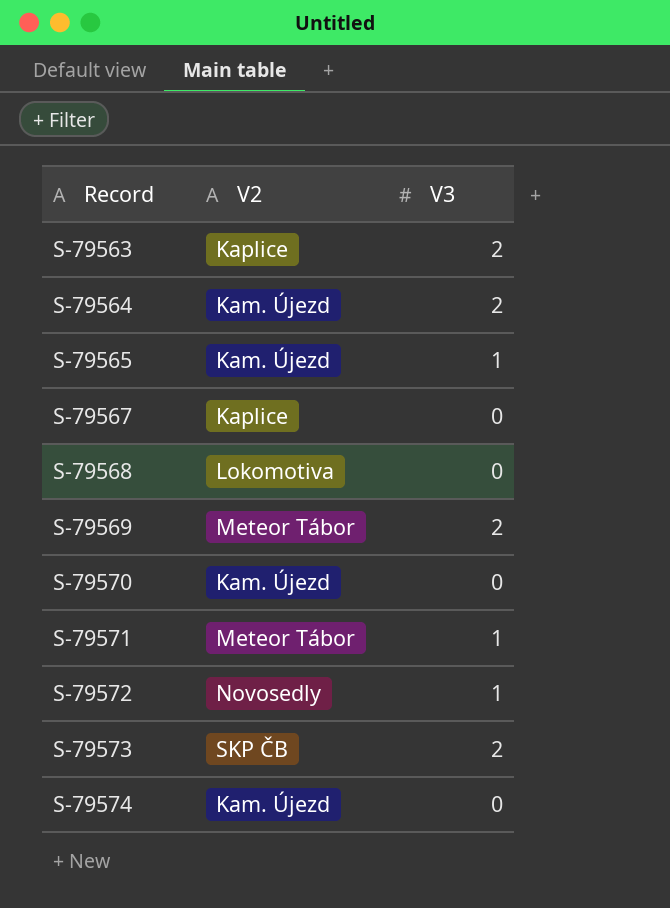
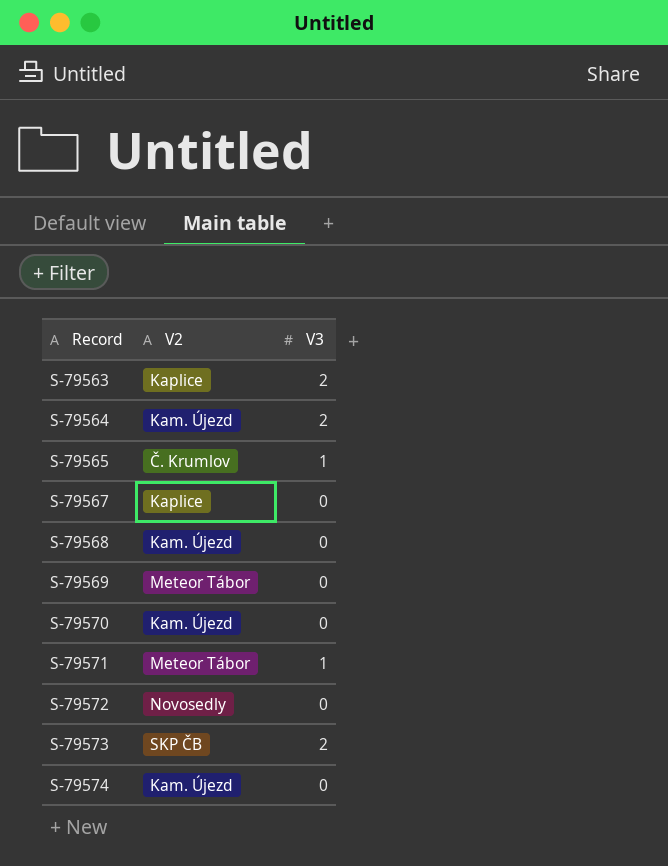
S-79565 | V2: Kam. Újezd -> Č. Krumlov
S-79568 | V2: Lokomotiva -> Kam. Újezd
S-79569 | V3: 2 -> 0
S-79572 | V3: 1 -> 0

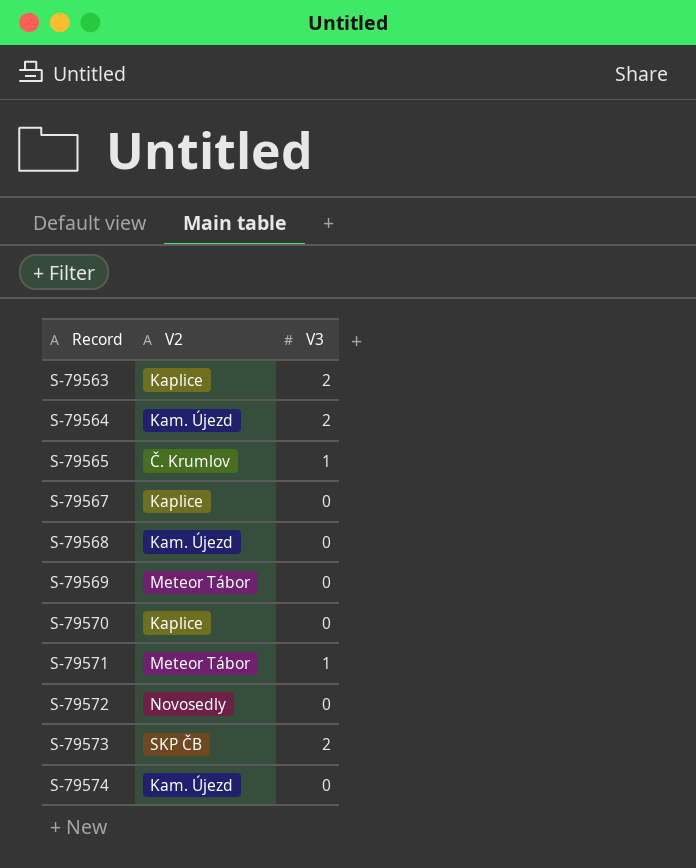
S-79570 | V2: Kam. Újezd -> Kaplice

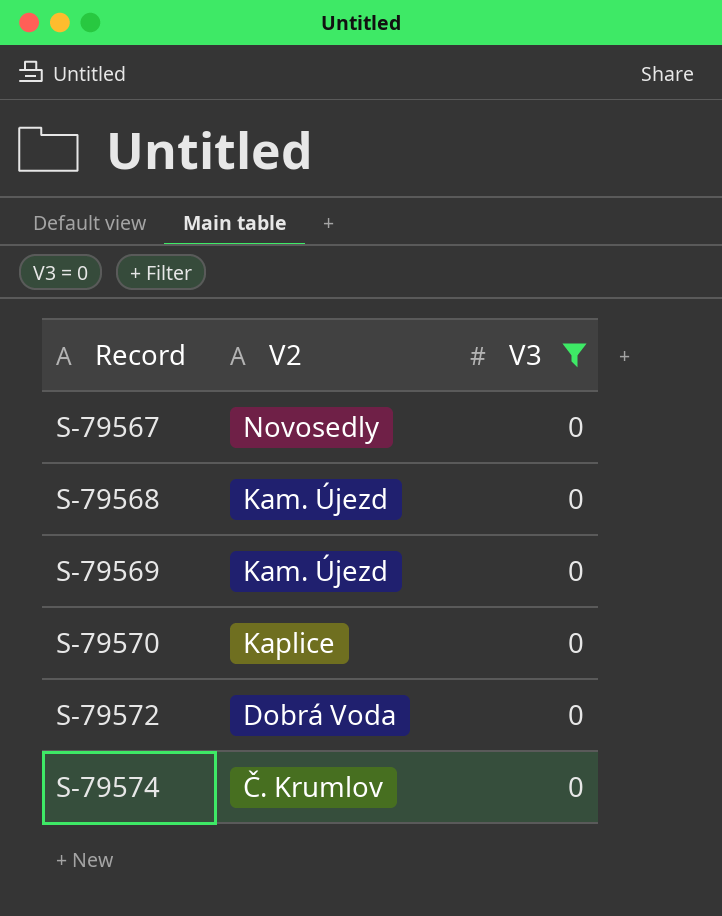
filter: none -> V3 = 0
S-79567 | V2: Kaplice -> Novosedly
S-79569 | V2: Meteor Tábor -> Kam. Újezd
S-79572 | V2: Novosedly -> Dobrá Voda
S-79574 | V2: Kam. Újezd -> Č. Krumlov

